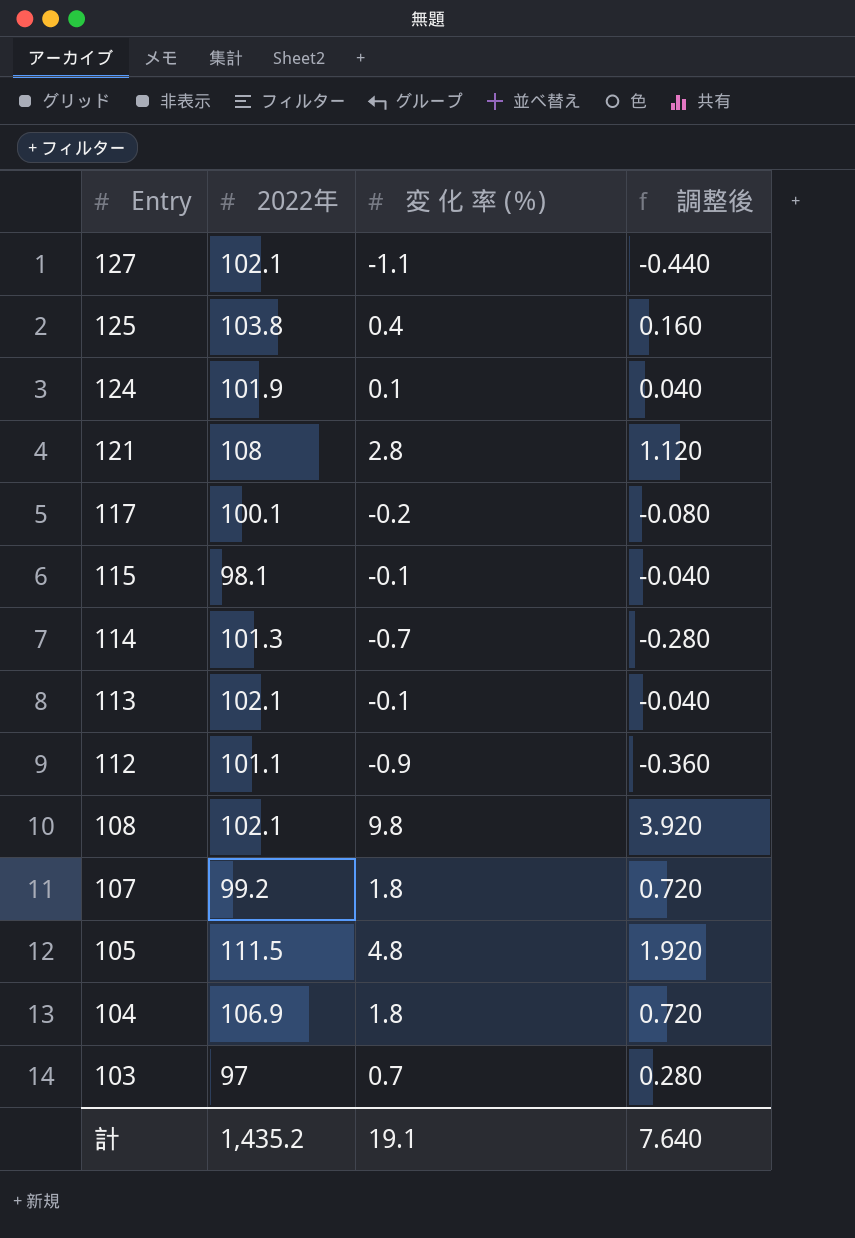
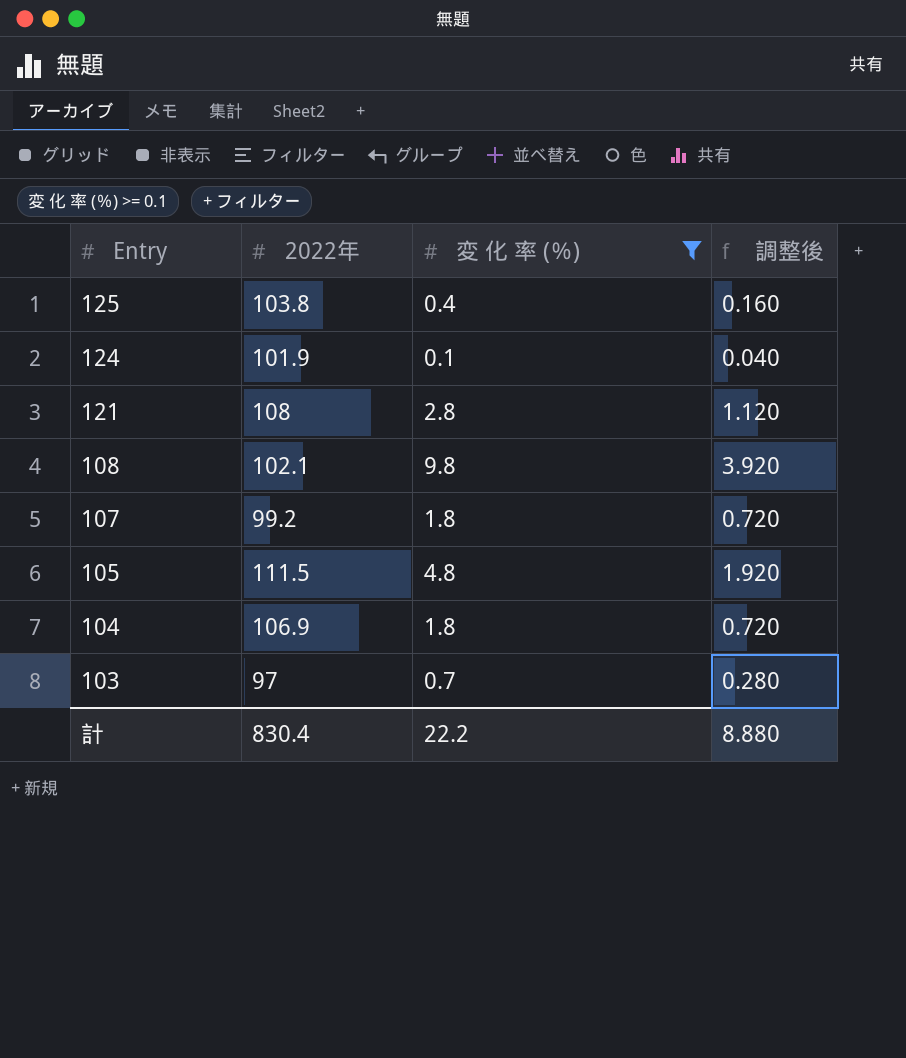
filter: none -> 変 化 率 (％) >= 0.1
計 | 2022年: 1,435.2 -> 830.4
計 | 変 化 率 (％): 19.1 -> 22.2
計 | 調整後: 7.640 -> 8.880

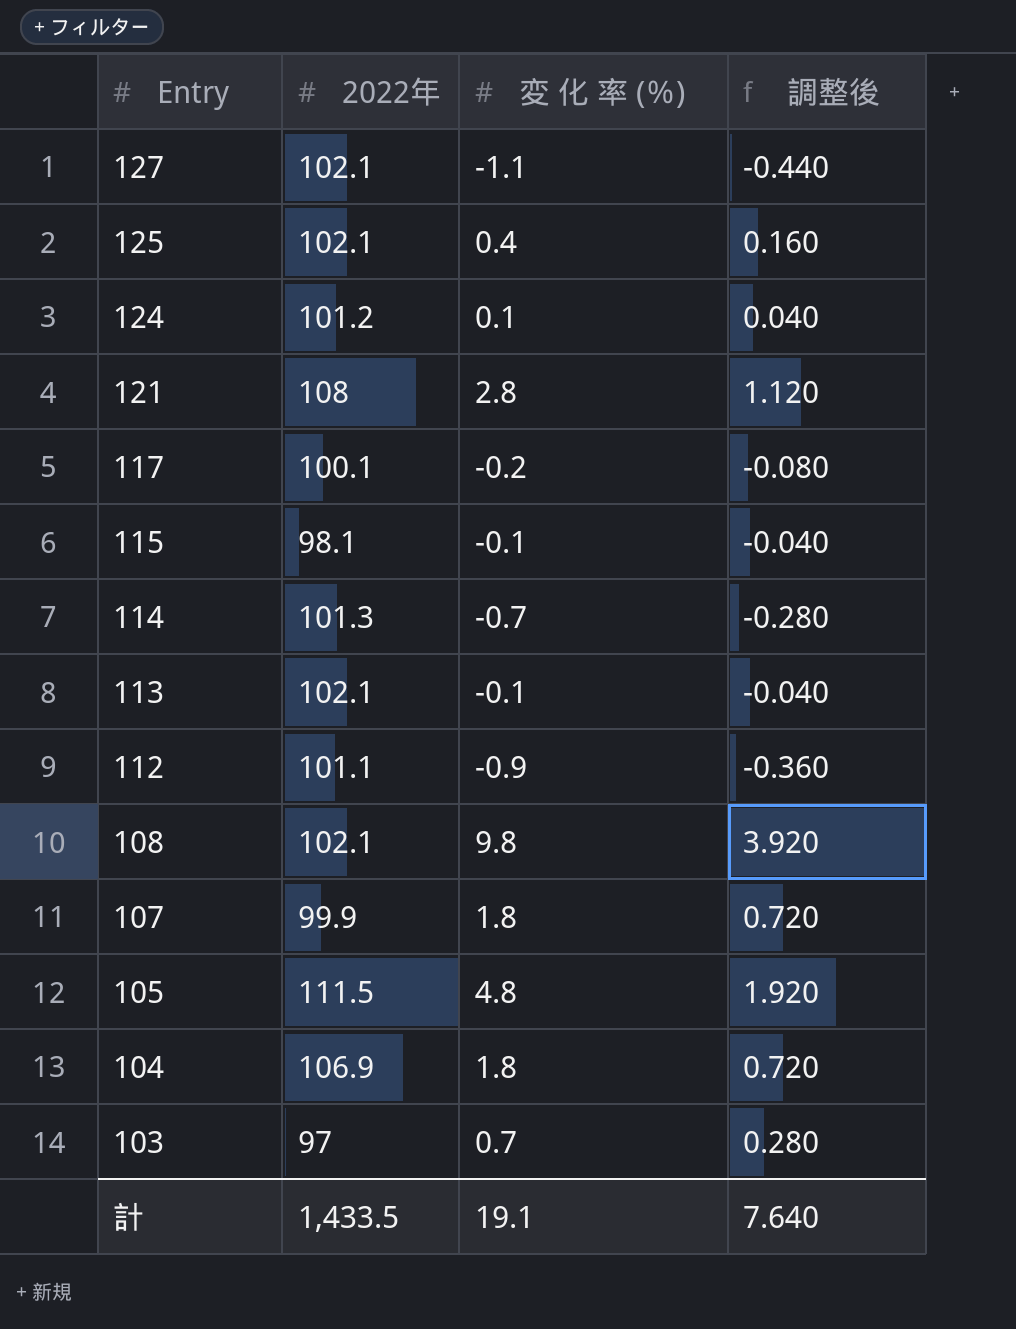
filter: 変 化 率 (％) >= 0.1 -> none
125 | 2022年: 103.8 -> 102.1
124 | 2022年: 101.9 -> 101.2
107 | 2022年: 99.2 -> 99.9
計 | 2022年: 830.4 -> 1,433.5
計 | 変 化 率 (％): 22.2 -> 19.1
計 | 調整後: 8.880 -> 7.640

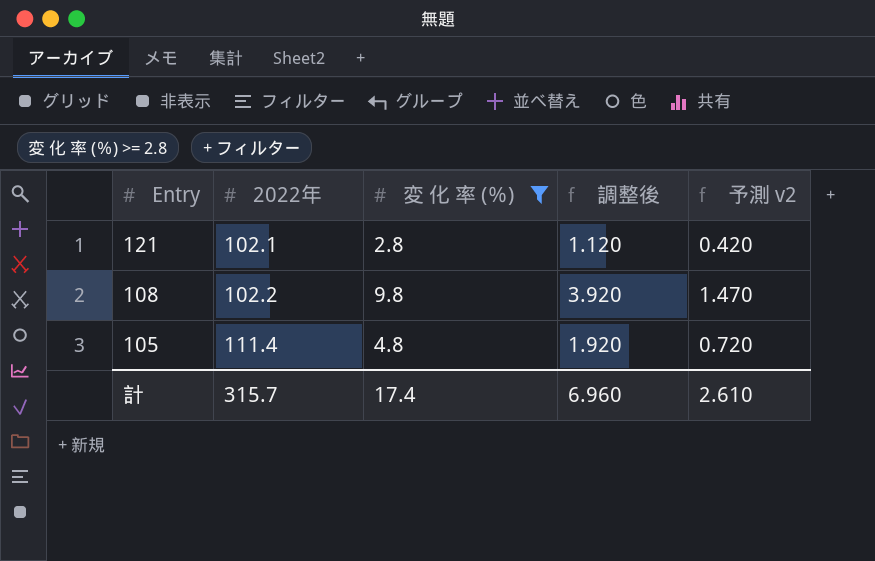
filter: none -> 変 化 率 (％) >= 2.8
column 予測 v2 | formula: none -> [変 化 率 (％)] * 0.15
121 | 2022年: 108 -> 102.1
108 | 2022年: 102.1 -> 102.2
105 | 2022年: 111.5 -> 111.4
計 | 2022年: 1,433.5 -> 315.7
計 | 変 化 率 (％): 19.1 -> 17.4
計 | 調整後: 7.640 -> 6.960

